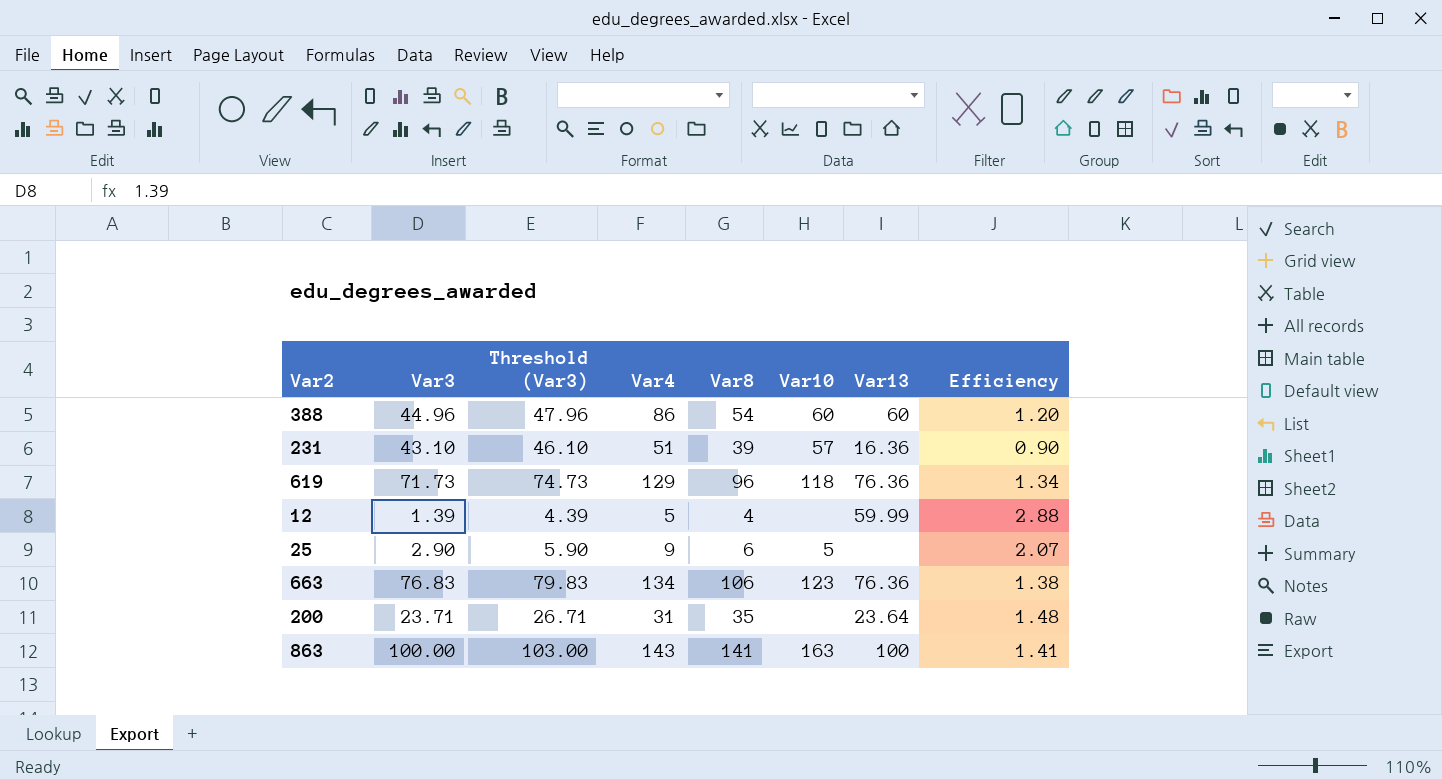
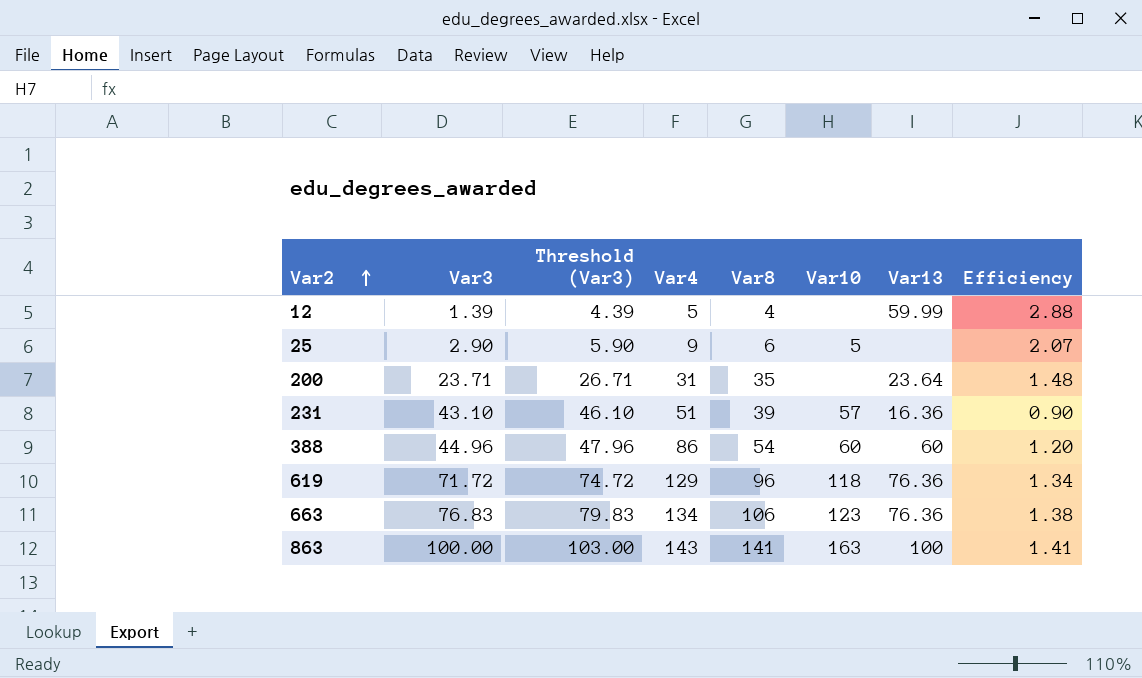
row order: none -> Var2 ascending
619 | Var3: 71.73 -> 71.72
619 | Threshold (Var3): 74.73 -> 74.72

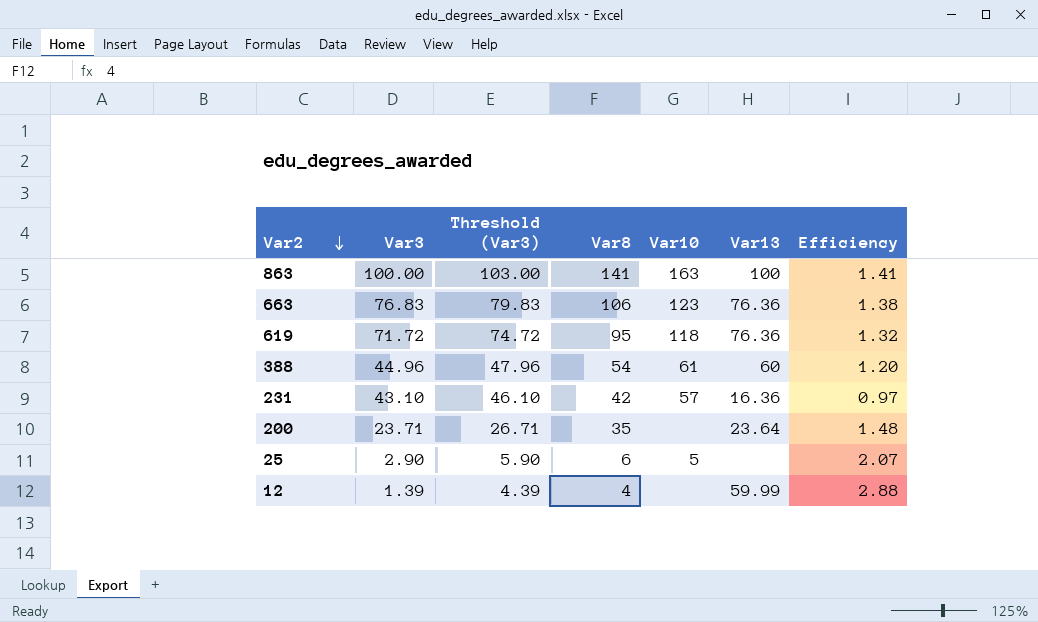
row order: Var2 ascending -> Var2 descending
column Var4 | position: 4 -> none
619 | Var8: 96 -> 95
619 | Efficiency: 1.34 -> 1.32
388 | Var10: 60 -> 61
231 | Var8: 39 -> 42
231 | Efficiency: 0.90 -> 0.97

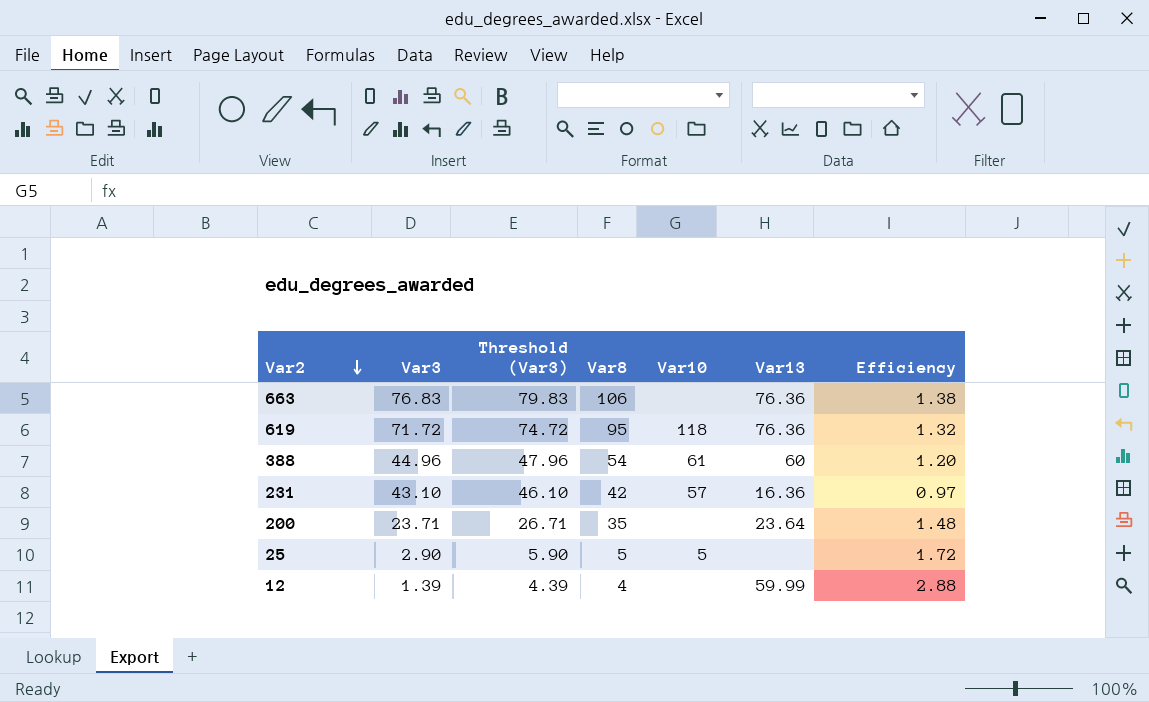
row 863: 100.00 | 103.00 | 141 | 163 | 100 | 1.41 -> none
663 | Var10: 123 -> none
25 | Var8: 6 -> 5
25 | Efficiency: 2.07 -> 1.72

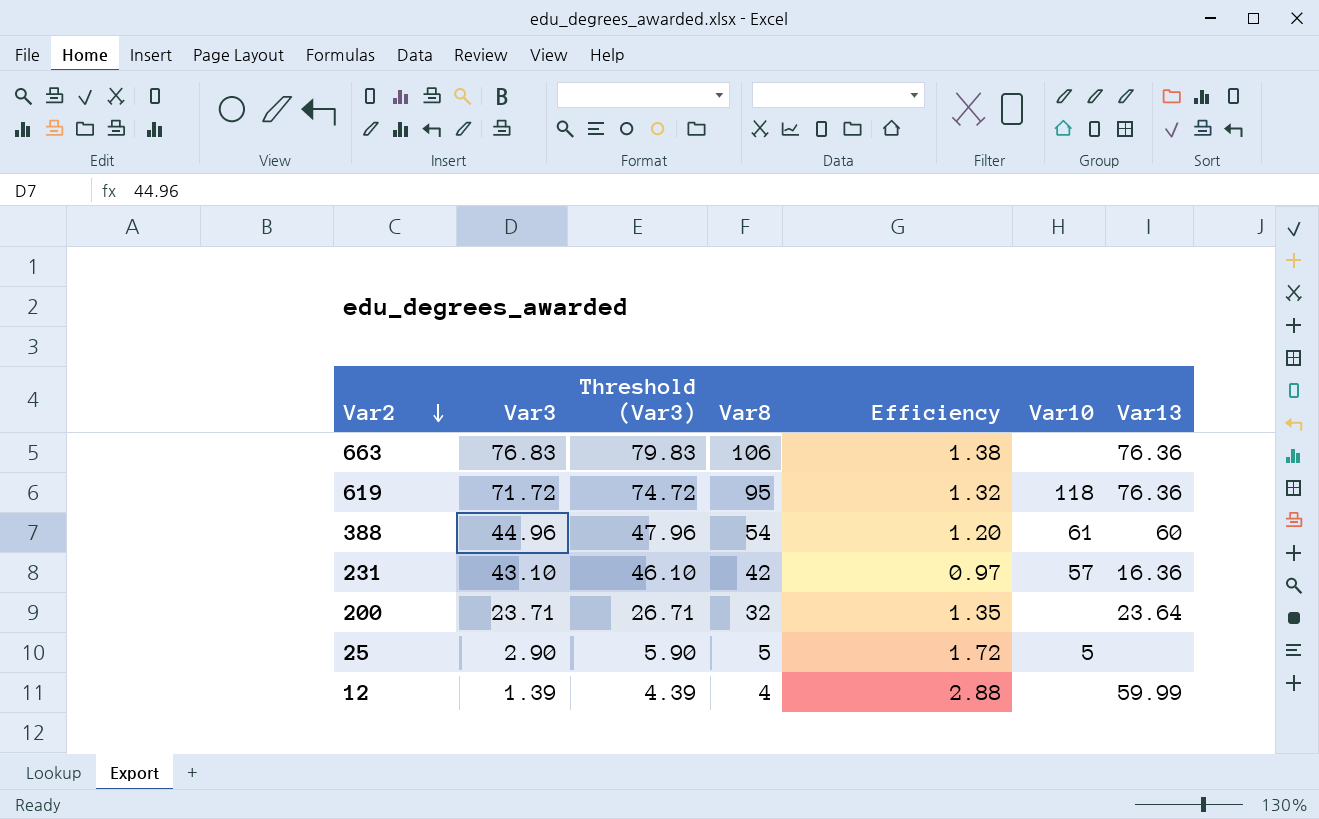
column Efficiency | position: 7 -> 5
200 | Var8: 35 -> 32
200 | Efficiency: 1.48 -> 1.35

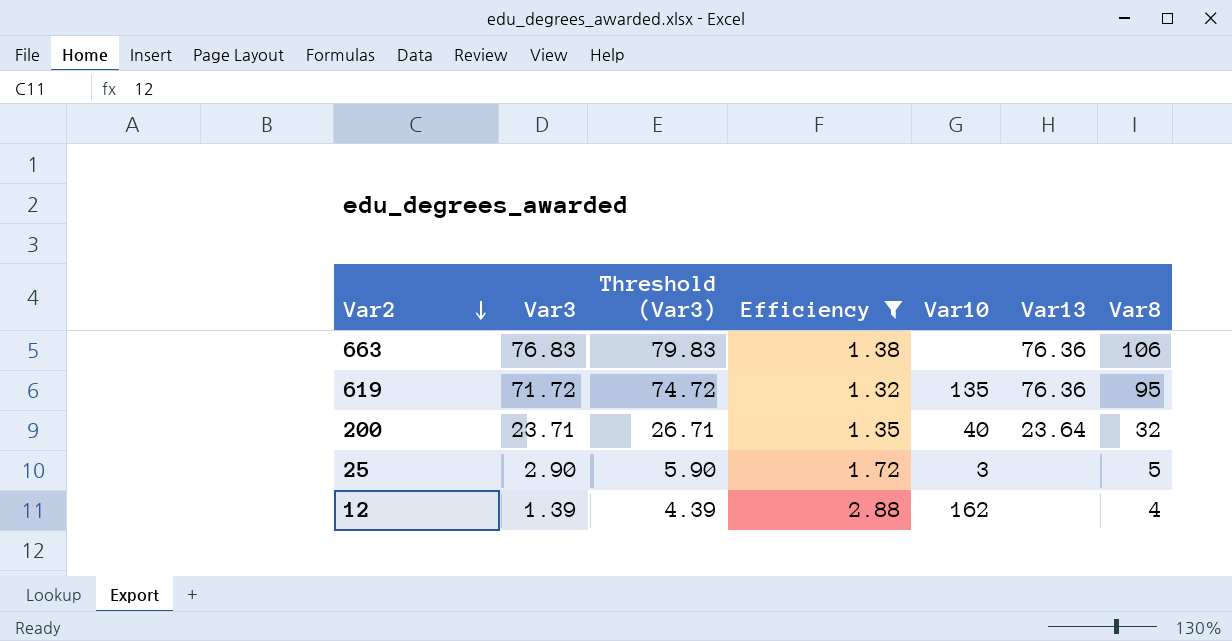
filter: none -> Efficiency >= 1.32
column Var8 | position: 4 -> 7
619 | Var10: 118 -> 135
200 | Var10: none -> 40
25 | Var10: 5 -> 3
12 | Var10: none -> 162
12 | Var13: 59.99 -> none

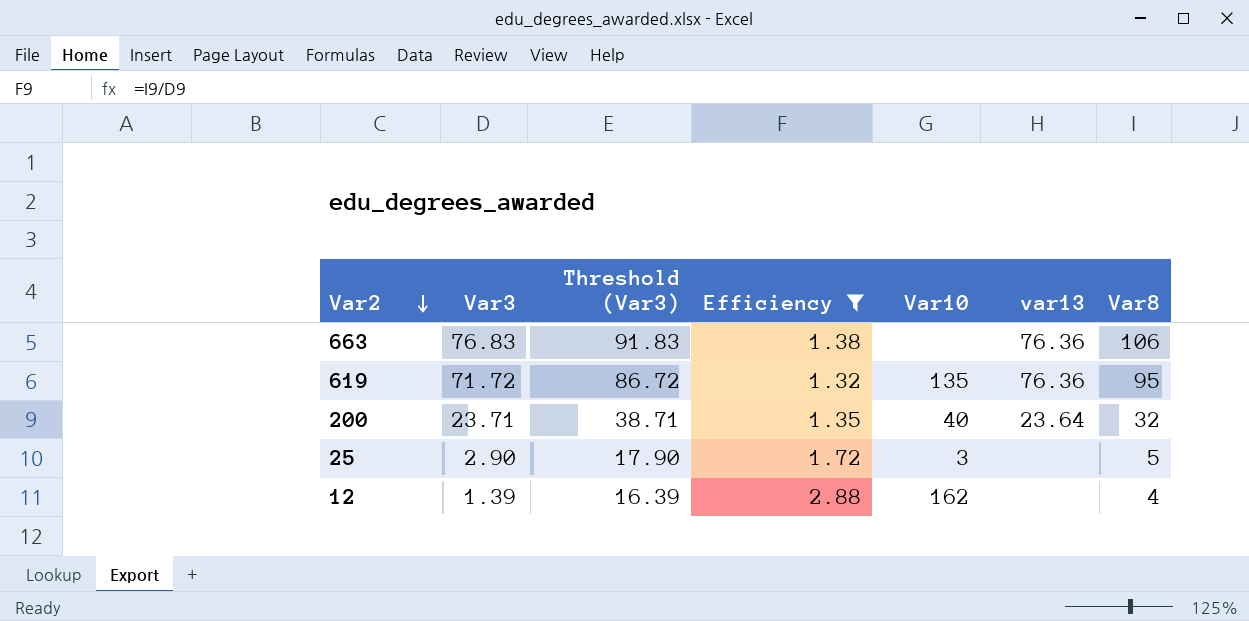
column Threshold (Var3) | formula: [Var3] + 3 -> [Var3] + 15
column name: Var13 -> var13

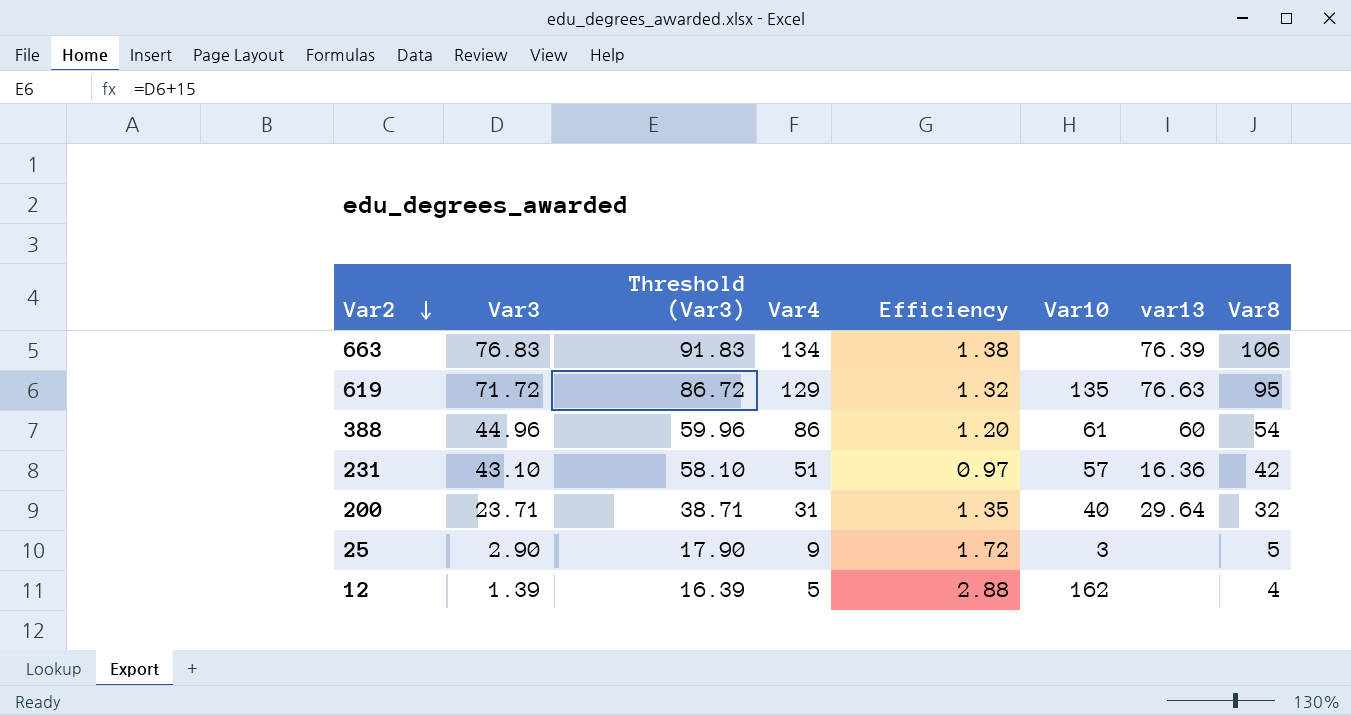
filter: Efficiency >= 1.32 -> none
column Var4 | position: none -> 4
663 | var13: 76.36 -> 76.39
619 | var13: 76.36 -> 76.63
200 | var13: 23.64 -> 29.64

